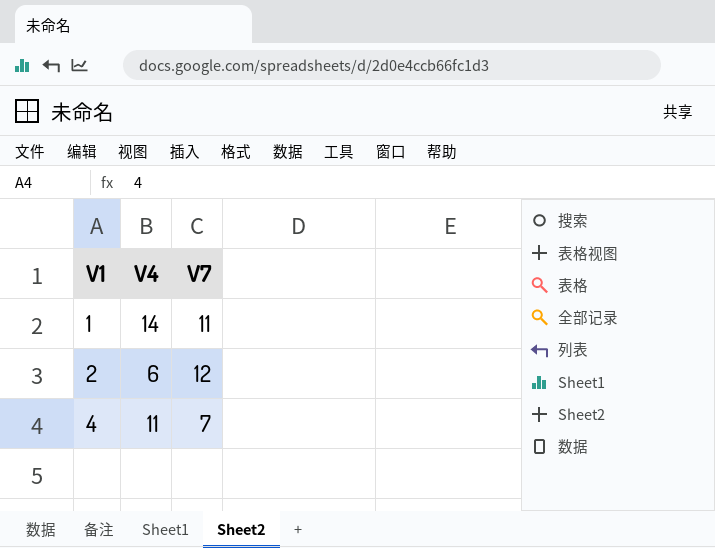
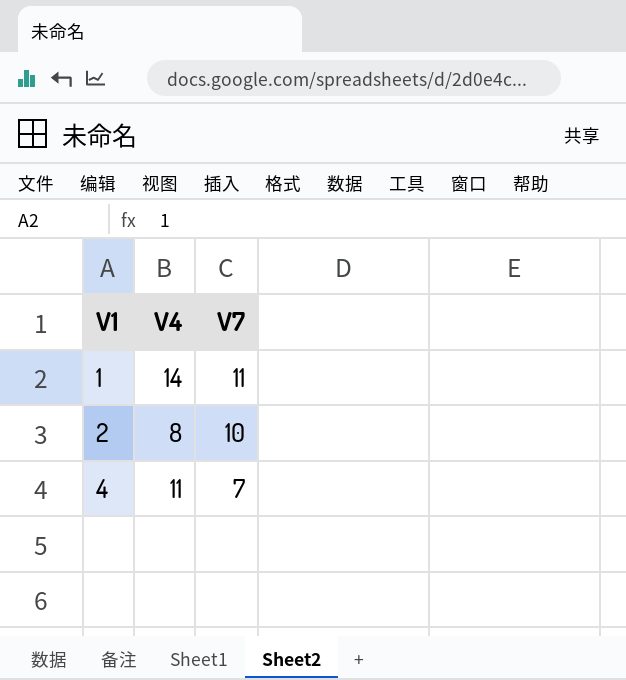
2 | V4: 6 -> 8
2 | V7: 12 -> 10

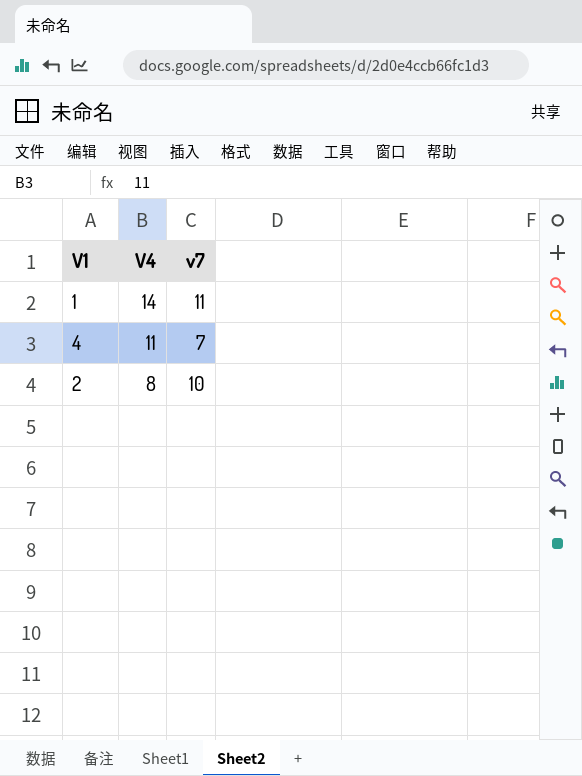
row order: V1 ascending -> V4 descending
column name: V7 -> v7

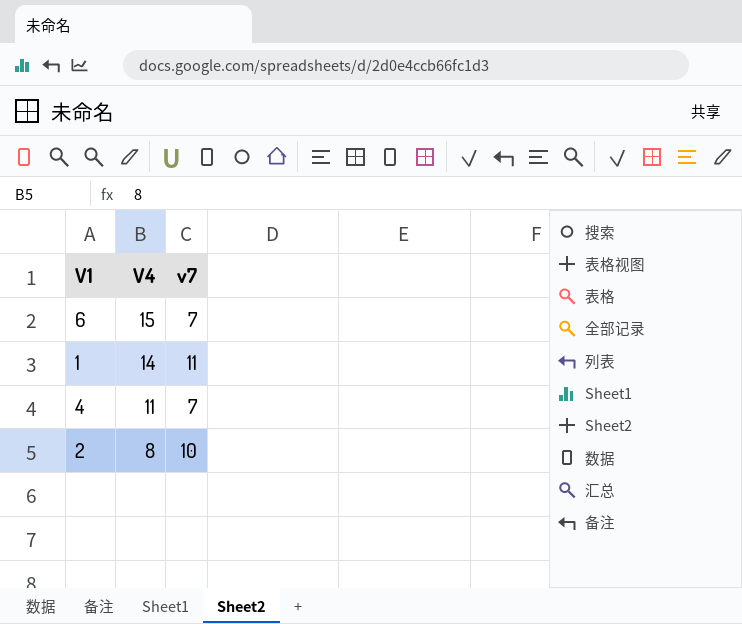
row 6: none -> 15 | 7

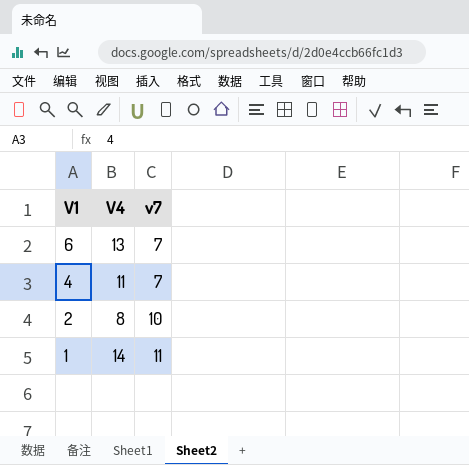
row order: V4 descending -> V1 descending
6 | V4: 15 -> 13

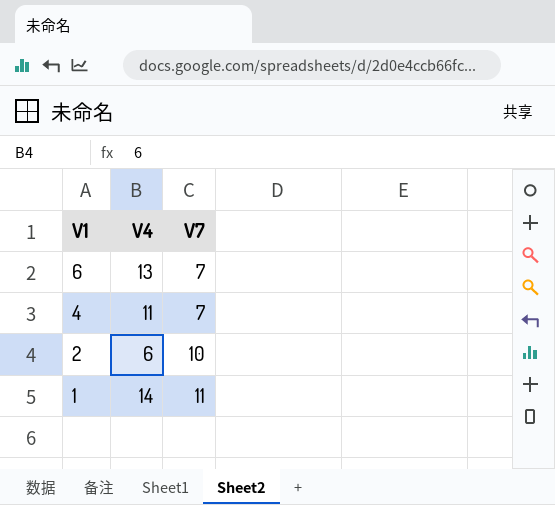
column name: v7 -> V7
2 | V4: 8 -> 6

